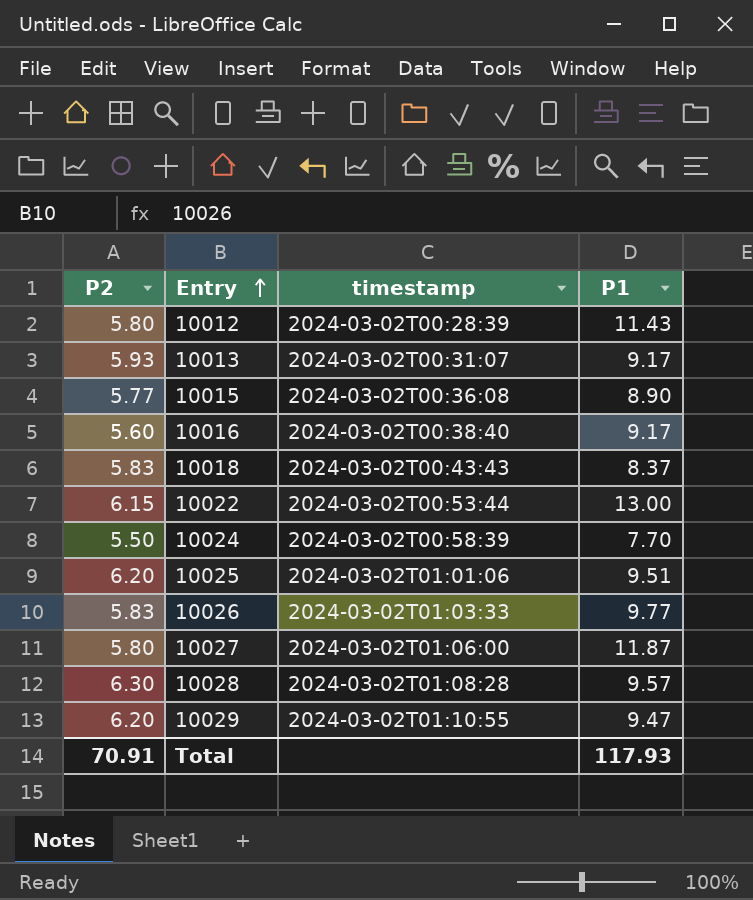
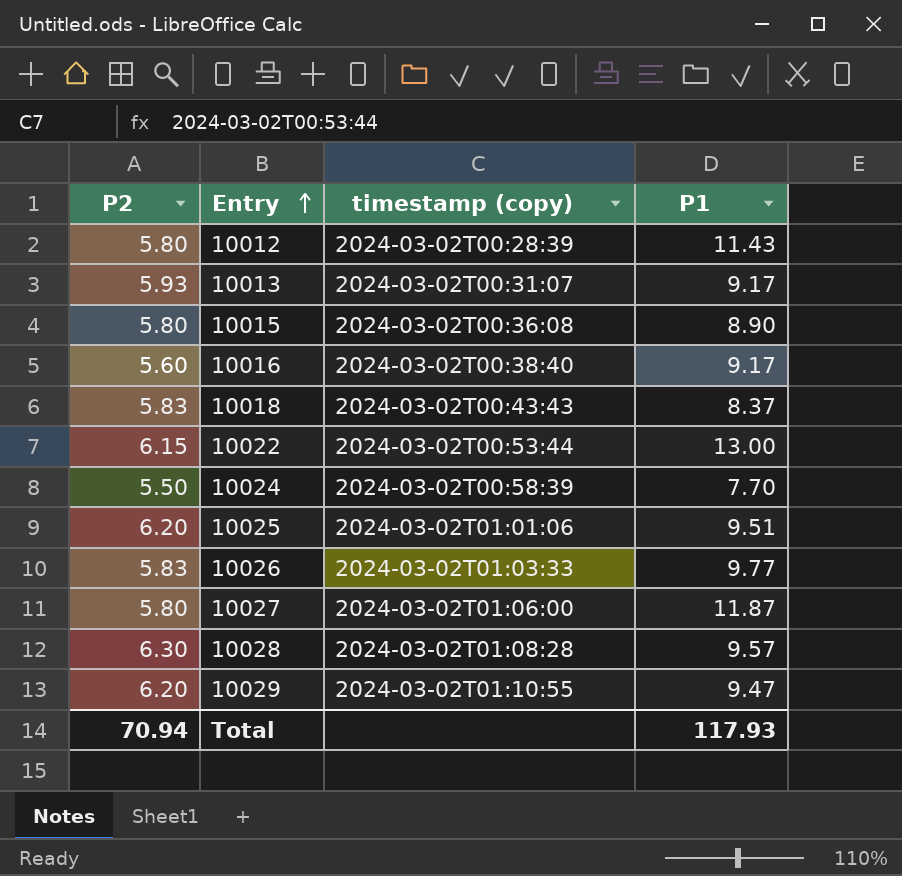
column name: timestamp -> timestamp (copy)
10015 | P2: 5.77 -> 5.80
Total | P2: 70.91 -> 70.94

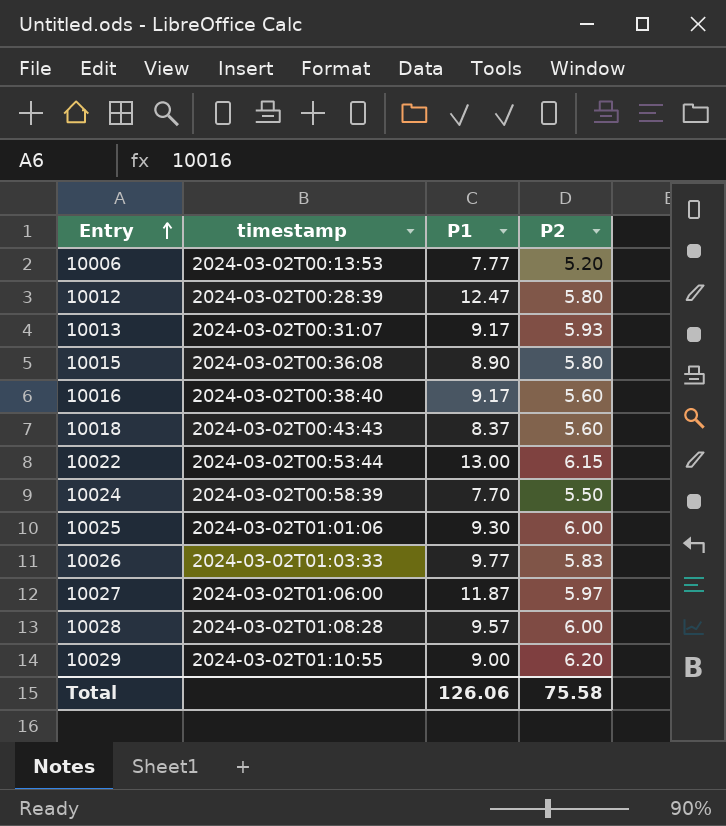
column name: timestamp (copy) -> timestamp
column P2 | position: 1 -> 4
row 10006: none -> 2024-03-02T00:13:53 | 7.77 | 5.20
10012 | P1: 11.43 -> 12.47
10018 | P2: 5.83 -> 5.60
10025 | P1: 9.51 -> 9.30
10025 | P2: 6.20 -> 6.00
10027 | P2: 5.80 -> 5.97
10028 | P2: 6.30 -> 6.00
10029 | P1: 9.47 -> 9.00
Total | P1: 117.93 -> 126.06
Total | P2: 70.94 -> 75.58

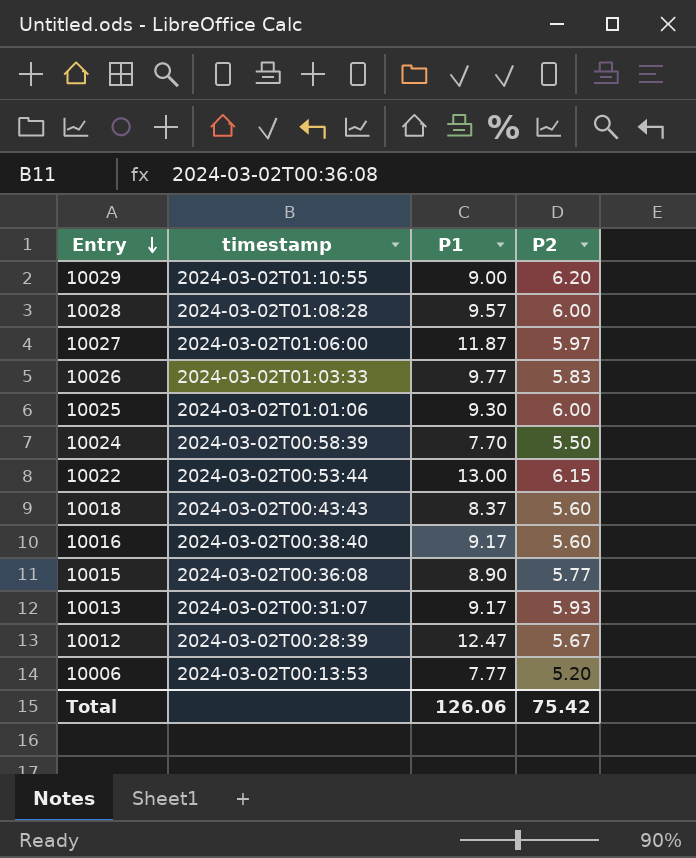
row order: Entry ascending -> Entry descending
10015 | P2: 5.80 -> 5.77
10012 | P2: 5.80 -> 5.67
Total | P2: 75.58 -> 75.42

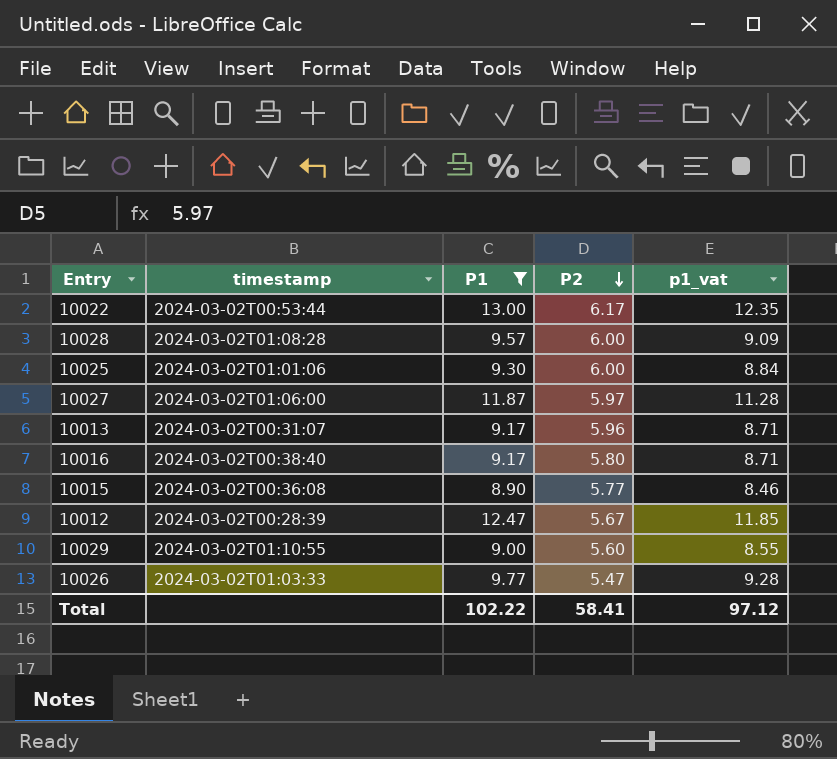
filter: none -> P1 >= 8.90
row order: Entry descending -> P2 descending
column p1_vat | formula: none -> [P1] * 0.95
10022 | P2: 6.15 -> 6.17
10013 | P2: 5.93 -> 5.96
10016 | P2: 5.60 -> 5.80
10029 | P2: 6.20 -> 5.60
10026 | P2: 5.83 -> 5.47
Total | P1: 126.06 -> 102.22
Total | P2: 75.42 -> 58.41

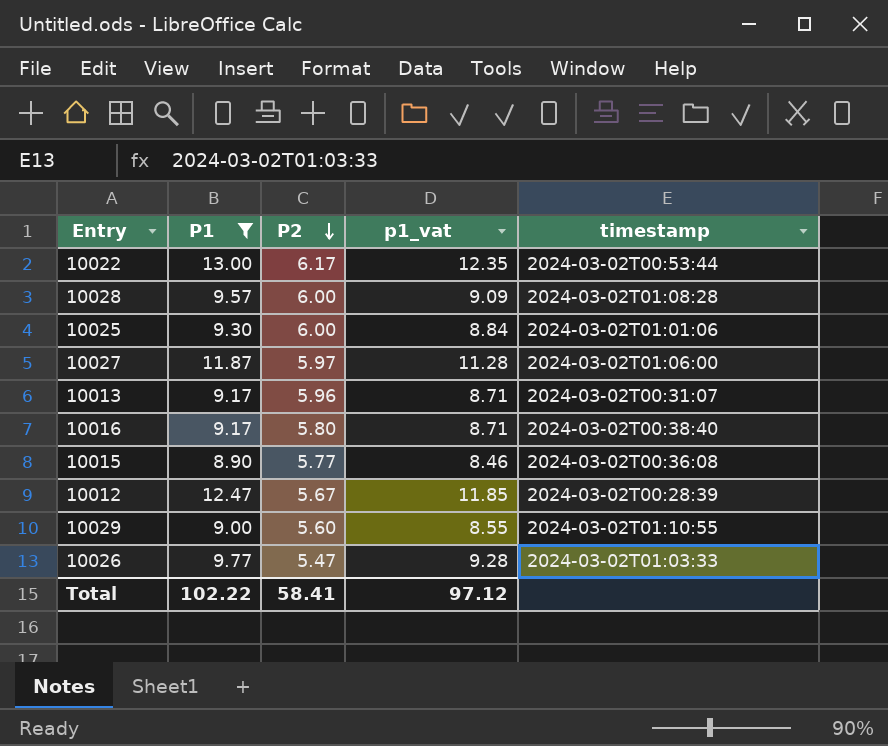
column timestamp | position: 2 -> 5

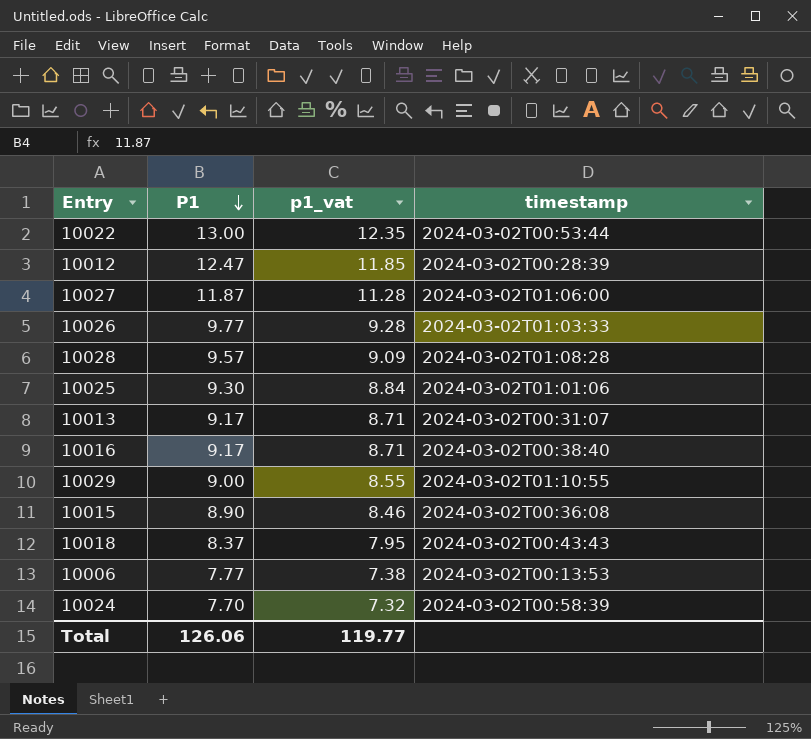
filter: P1 >= 8.90 -> none
row order: P2 descending -> P1 descending
column P2 | position: 3 -> none
Total | P1: 102.22 -> 126.06
Total | p1_vat: 97.12 -> 119.77

